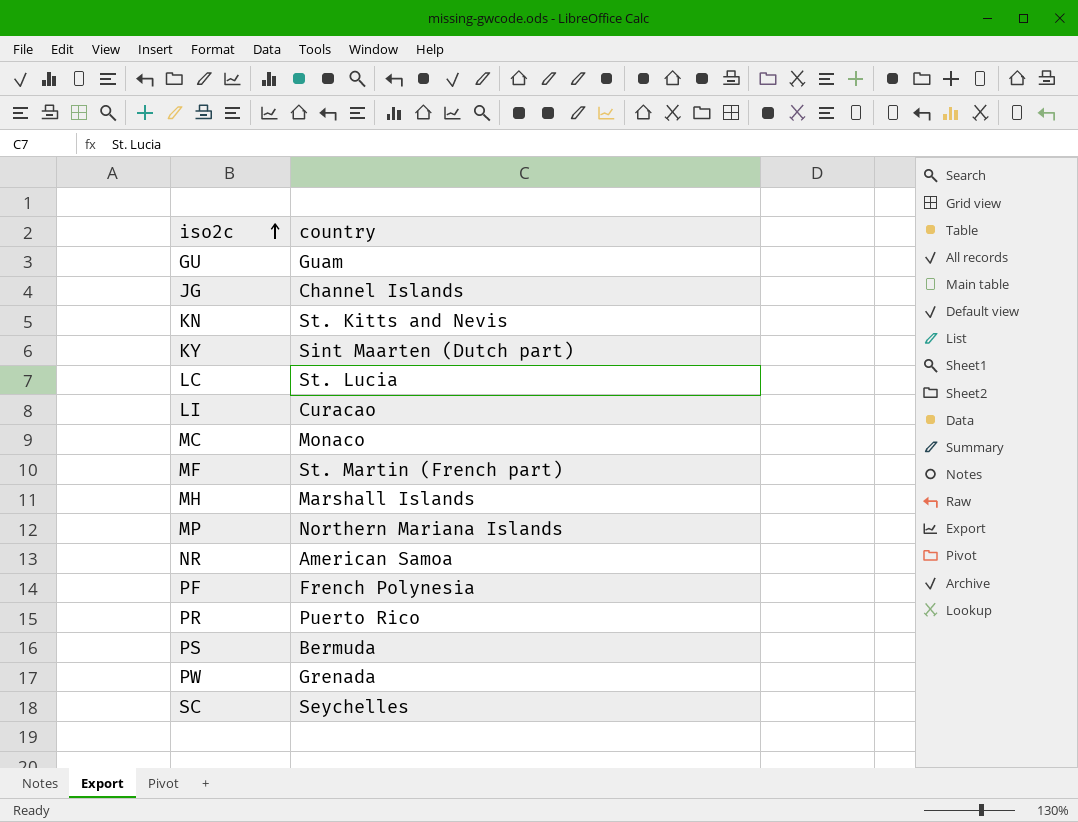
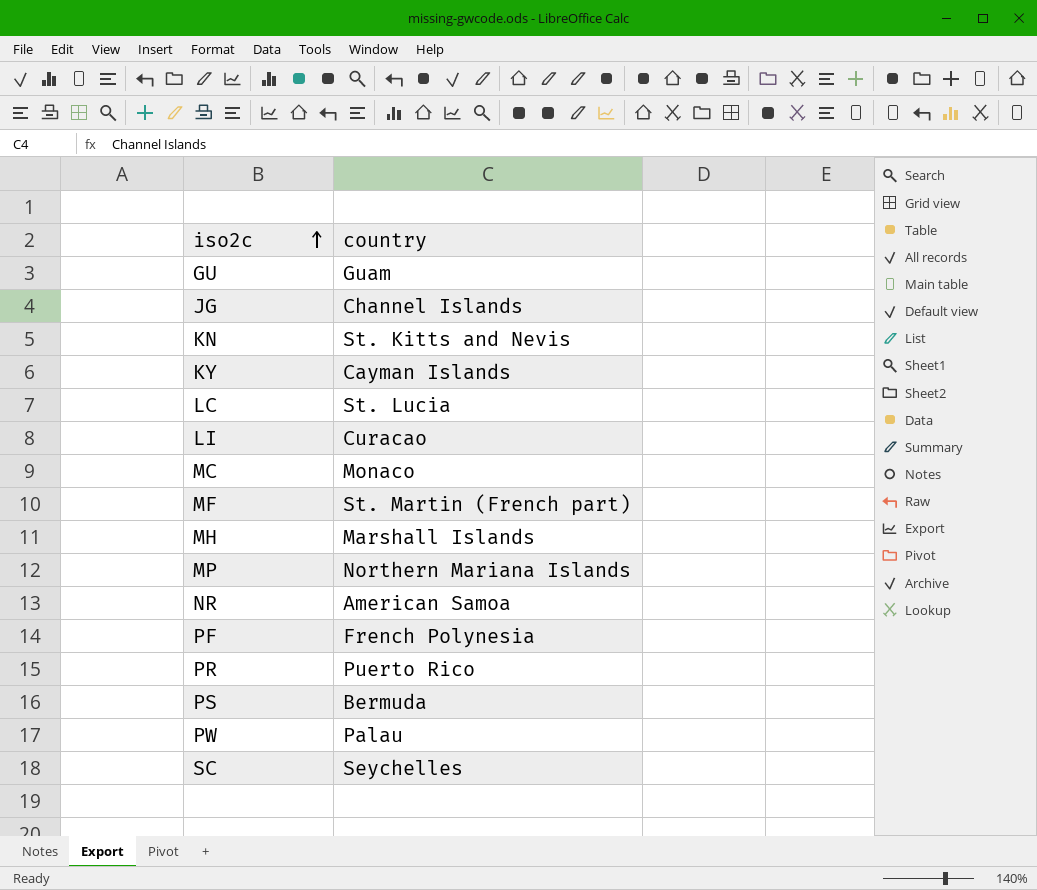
KY | country: Sint Maarten (Dutch part) -> Cayman Islands
PW | country: Grenada -> Palau

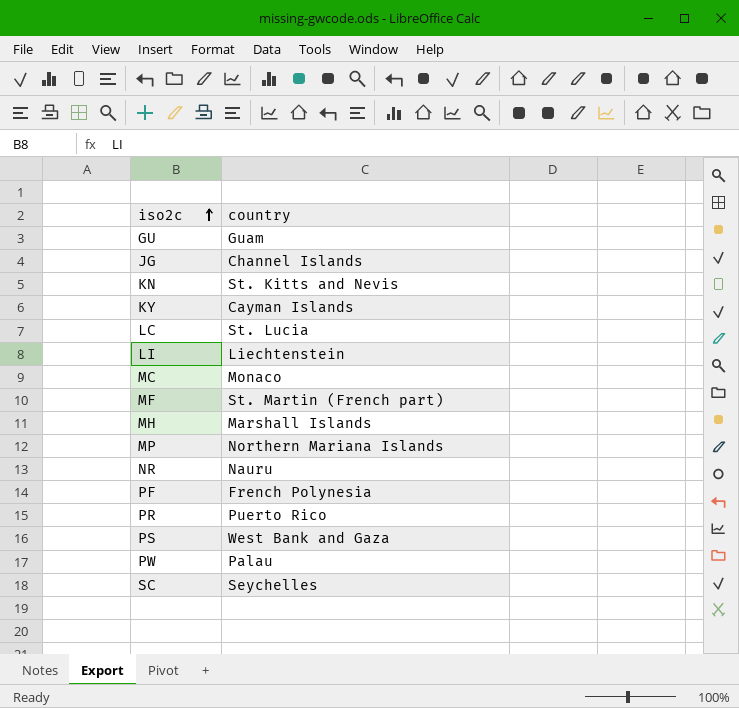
LI | country: Curacao -> Liechtenstein
NR | country: American Samoa -> Nauru
PS | country: Bermuda -> West Bank and Gaza

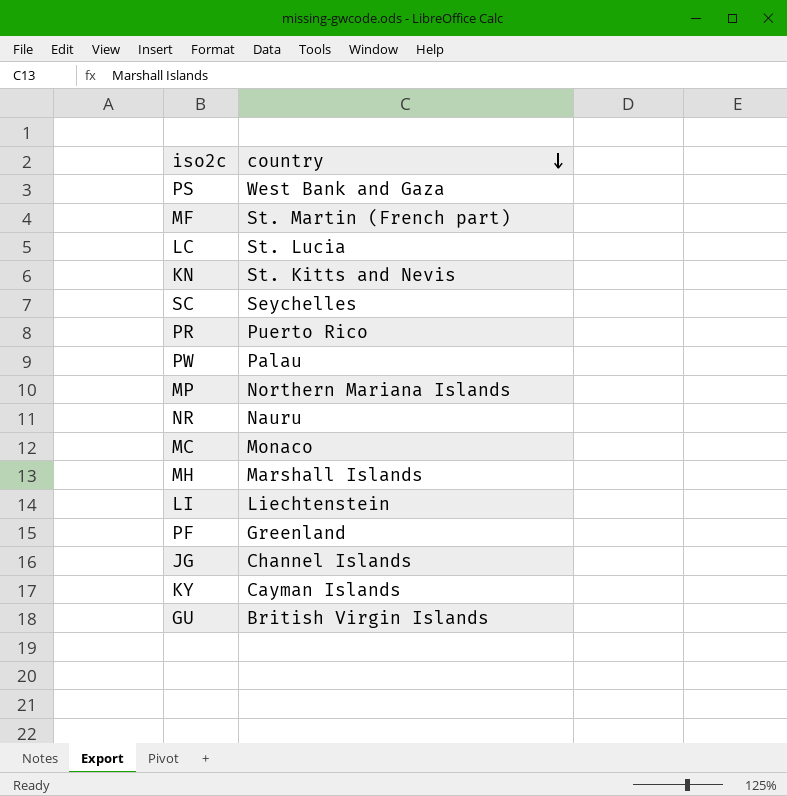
row order: iso2c ascending -> country descending
PF | country: French Polynesia -> Greenland
GU | country: Guam -> British Virgin Islands

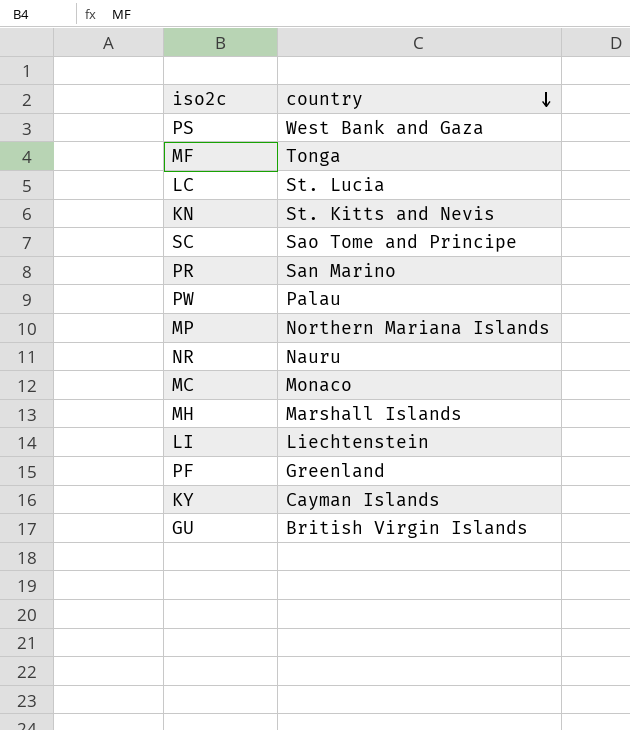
row JG: Channel Islands -> none
MF | country: St. Martin (French part) -> Tonga
SC | country: Seychelles -> Sao Tome and Principe
PR | country: Puerto Rico -> San Marino

